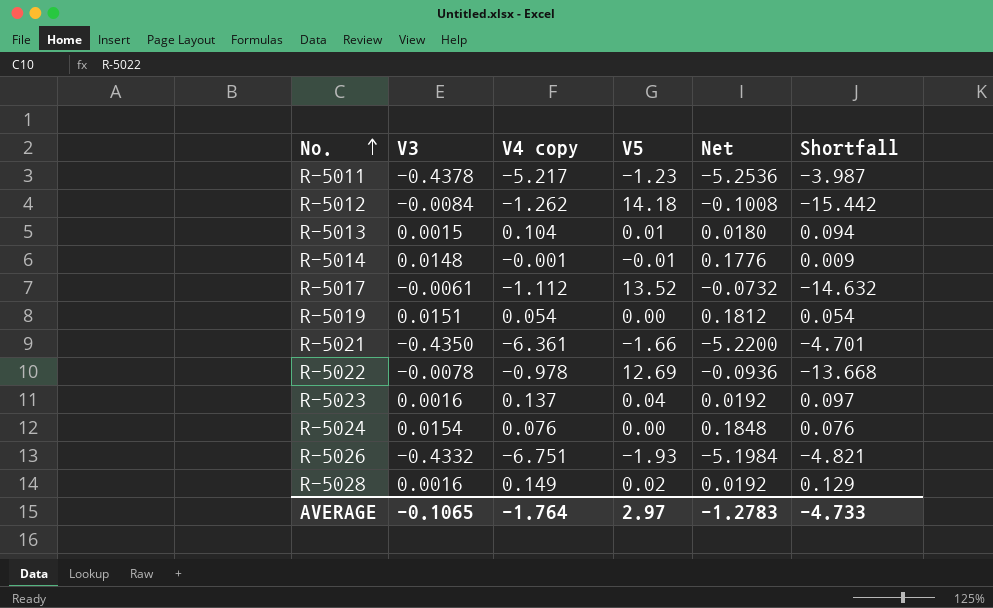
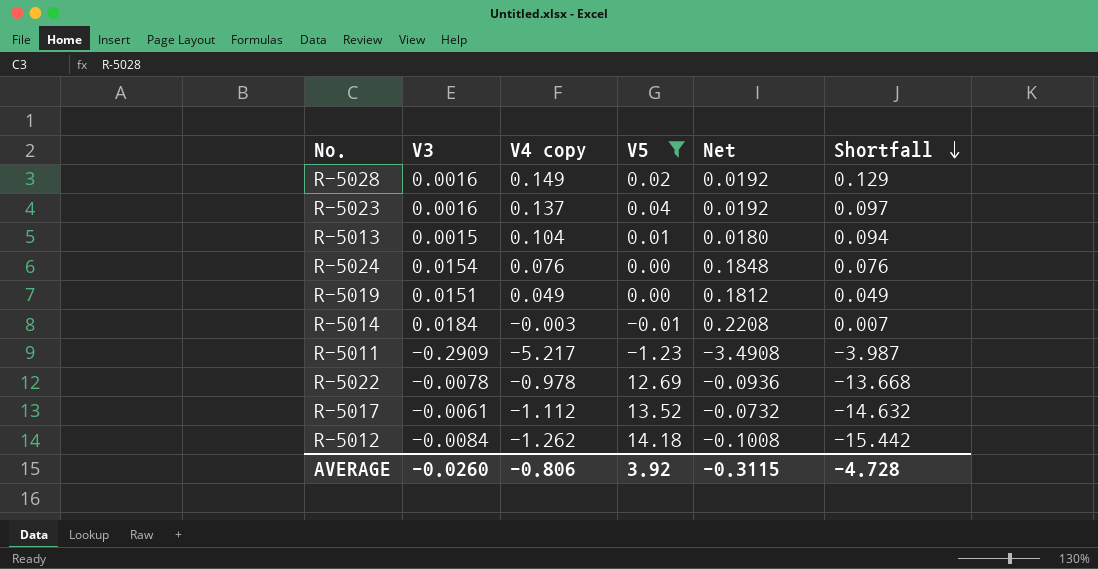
filter: none -> V5 >= -1.23
row order: No. ascending -> Shortfall descending
R-5019 | V4 copy: 0.054 -> 0.049
R-5019 | Shortfall: 0.054 -> 0.049
R-5014 | V3: 0.0148 -> 0.0184
R-5014 | V4 copy: -0.001 -> -0.003
R-5014 | Net: 0.1776 -> 0.2208
R-5014 | Shortfall: 0.009 -> 0.007
R-5011 | V3: -0.4378 -> -0.2909
R-5011 | Net: -5.2536 -> -3.4908
AVERAGE | V3: -0.1065 -> -0.0260
AVERAGE | V4 copy: -1.764 -> -0.806
AVERAGE | V5: 2.97 -> 3.92
AVERAGE | Net: -1.2783 -> -0.3115
AVERAGE | Shortfall: -4.733 -> -4.728

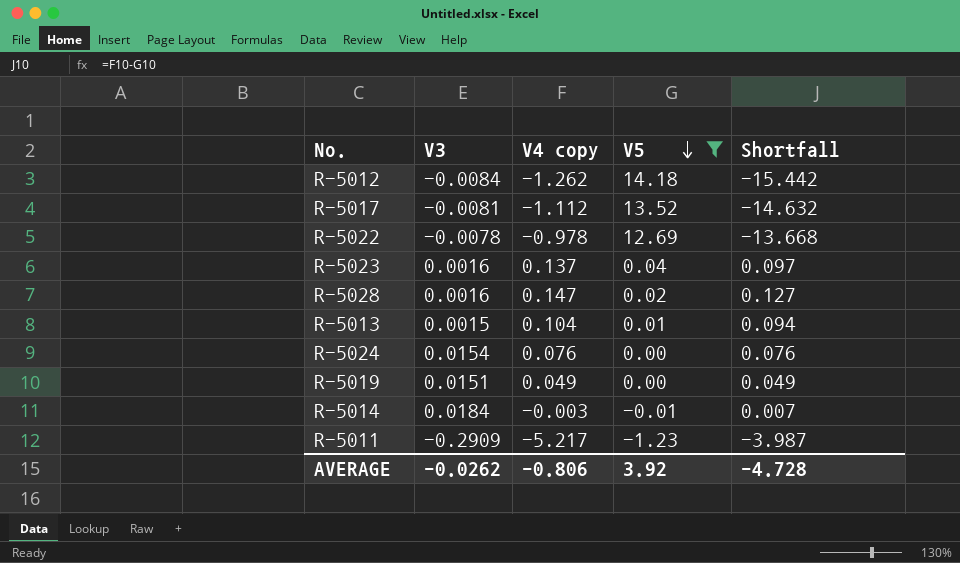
row order: Shortfall descending -> V5 descending
column Net | formula: [V3] * 12 -> none
R-5017 | V3: -0.0061 -> -0.0081
R-5028 | V4 copy: 0.149 -> 0.147
R-5028 | Shortfall: 0.129 -> 0.127
AVERAGE | V3: -0.0260 -> -0.0262

